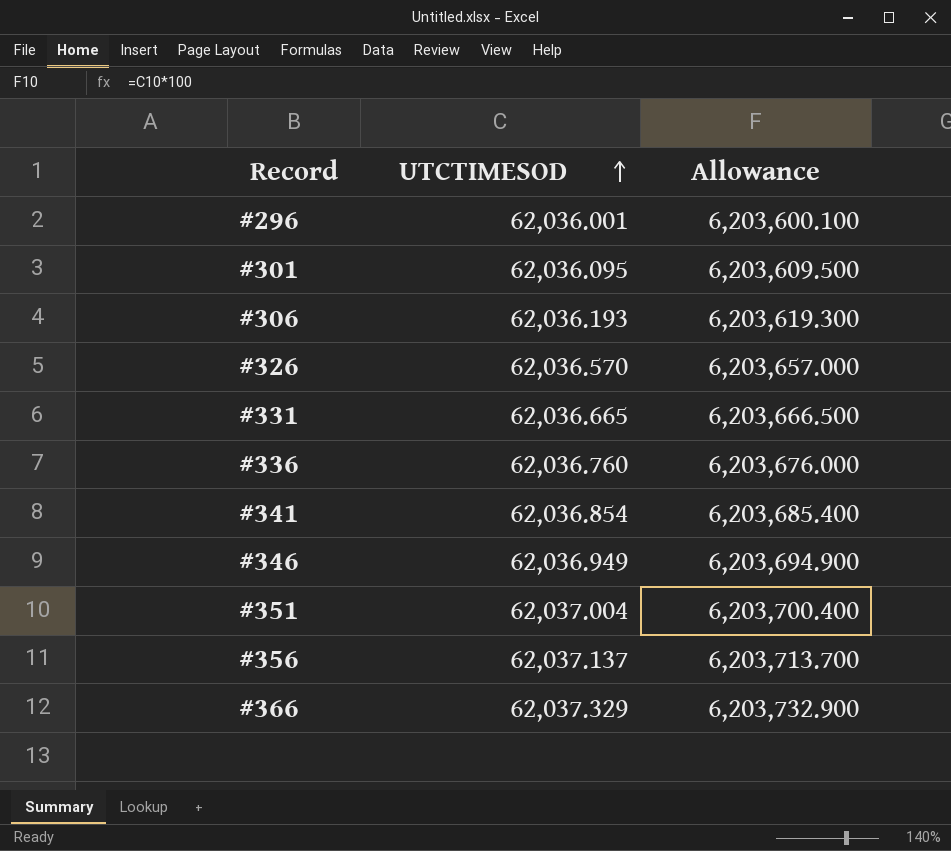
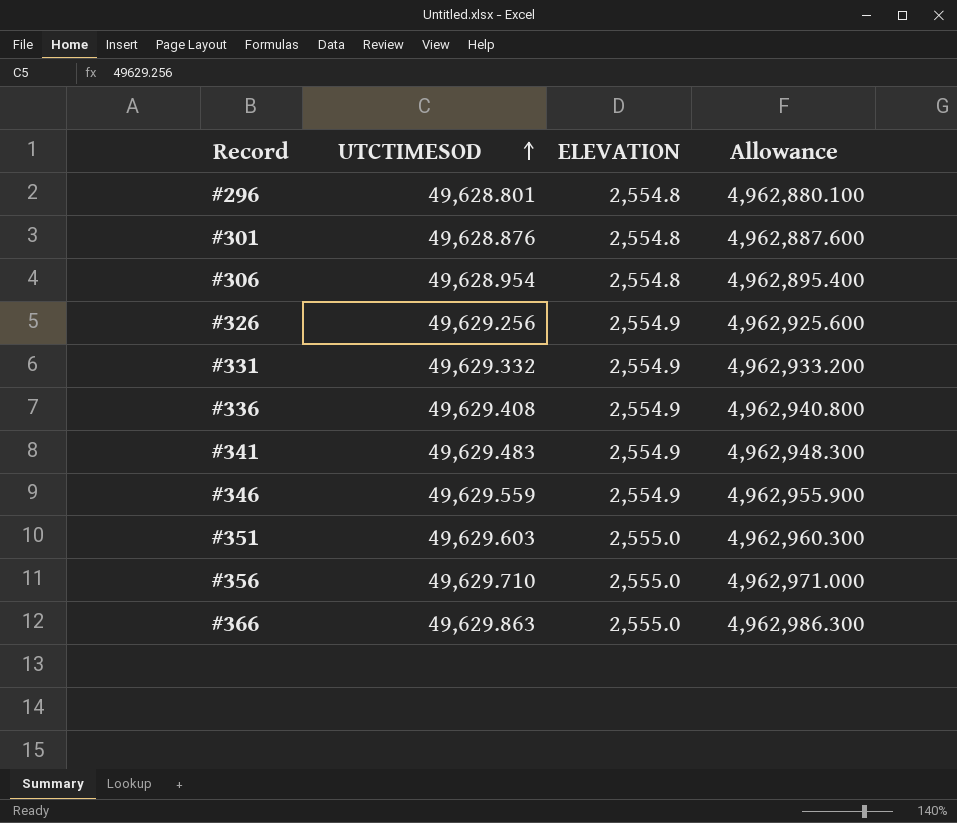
column ELEVATION | position: none -> 3
#296 | UTCTIMESOD: 62,036.001 -> 49,628.801
#296 | Allowance: 6,203,600.100 -> 4,962,880.100
#301 | UTCTIMESOD: 62,036.095 -> 49,628.876
#301 | Allowance: 6,203,609.500 -> 4,962,887.600
#306 | UTCTIMESOD: 62,036.193 -> 49,628.954
#306 | Allowance: 6,203,619.300 -> 4,962,895.400
#326 | UTCTIMESOD: 62,036.570 -> 49,629.256
#326 | Allowance: 6,203,657.000 -> 4,962,925.600
#331 | UTCTIMESOD: 62,036.665 -> 49,629.332
#331 | Allowance: 6,203,666.500 -> 4,962,933.200
#336 | UTCTIMESOD: 62,036.760 -> 49,629.408
#336 | Allowance: 6,203,676.000 -> 4,962,940.800
#341 | UTCTIMESOD: 62,036.854 -> 49,629.483
#341 | Allowance: 6,203,685.400 -> 4,962,948.300
#346 | UTCTIMESOD: 62,036.949 -> 49,629.559
#346 | Allowance: 6,203,694.900 -> 4,962,955.900
#351 | UTCTIMESOD: 62,037.004 -> 49,629.603
#351 | Allowance: 6,203,700.400 -> 4,962,960.300
#356 | UTCTIMESOD: 62,037.137 -> 49,629.710
#356 | Allowance: 6,203,713.700 -> 4,962,971.000
#366 | UTCTIMESOD: 62,037.329 -> 49,629.863
#366 | Allowance: 6,203,732.900 -> 4,962,986.300

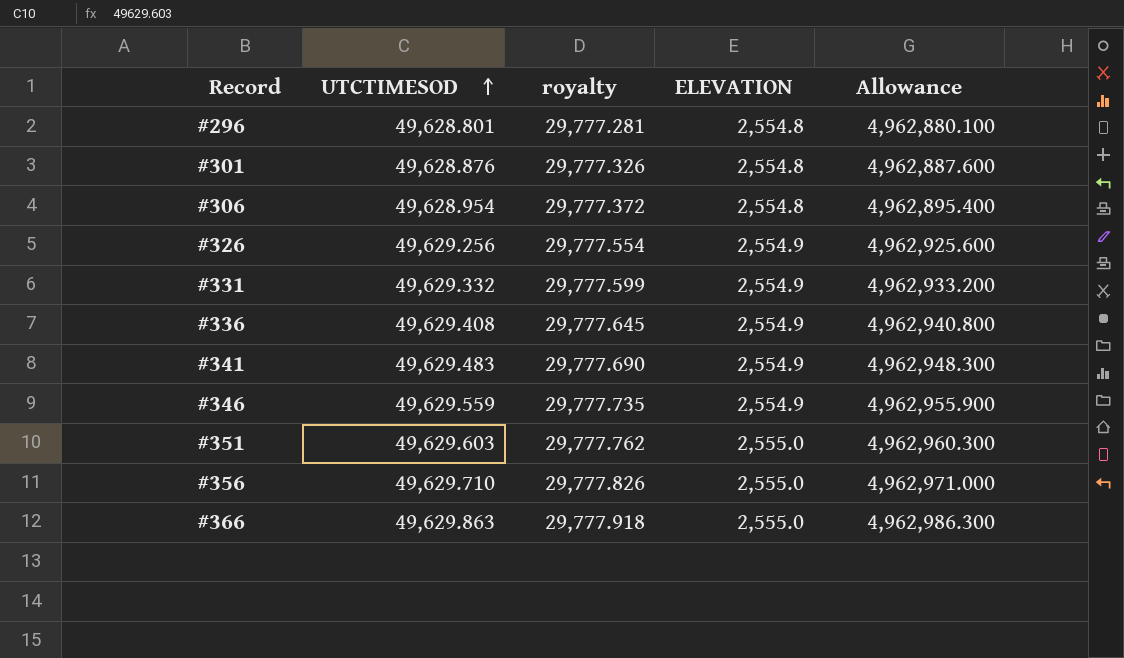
column royalty | formula: none -> [UTCTIMESOD] * 0.6

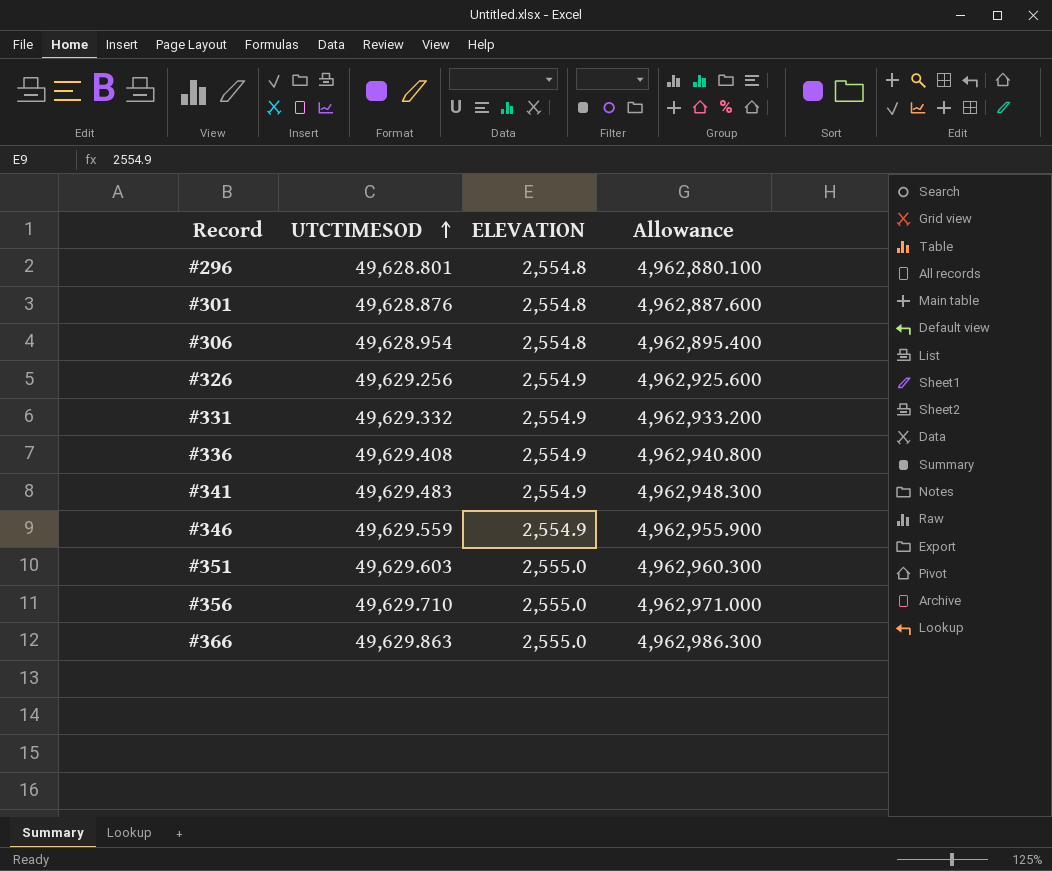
column royalty | formula: [UTCTIMESOD] * 0.6 -> none

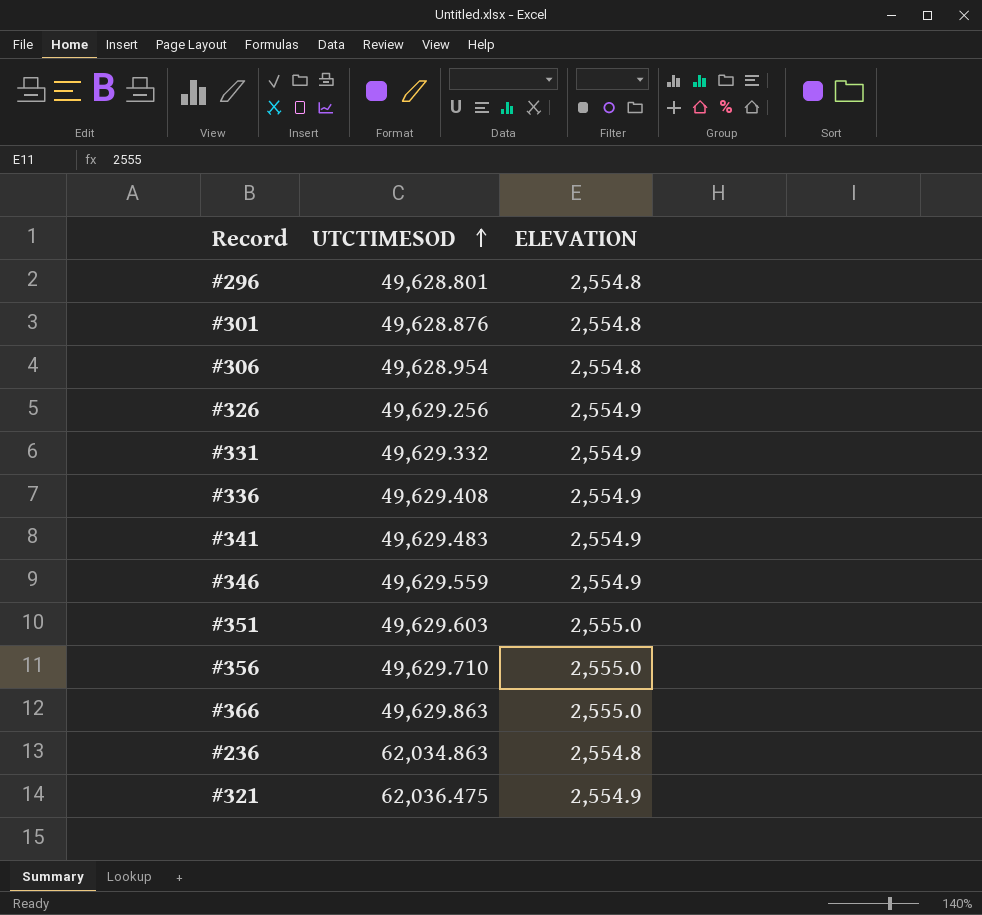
column Allowance | formula: [UTCTIMESOD] * 100 -> none
row #236: none -> 62,034.863 | 2,554.8
row #321: none -> 62,036.475 | 2,554.9

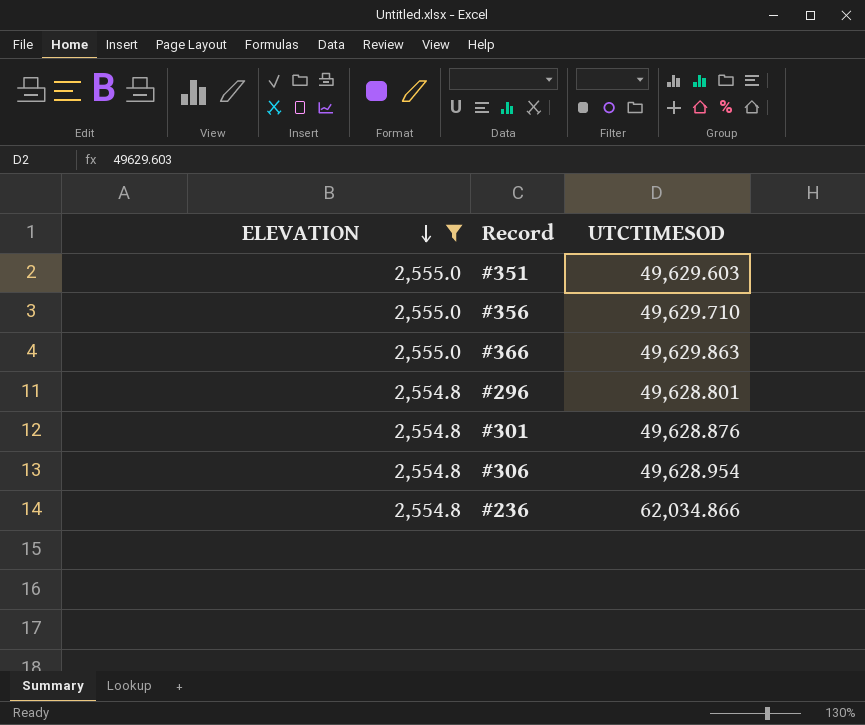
filter: none -> ELEVATION != 2,554.9
row order: UTCTIMESOD ascending -> ELEVATION descending
column ELEVATION | position: 3 -> 1
#236 | UTCTIMESOD: 62,034.863 -> 62,034.866

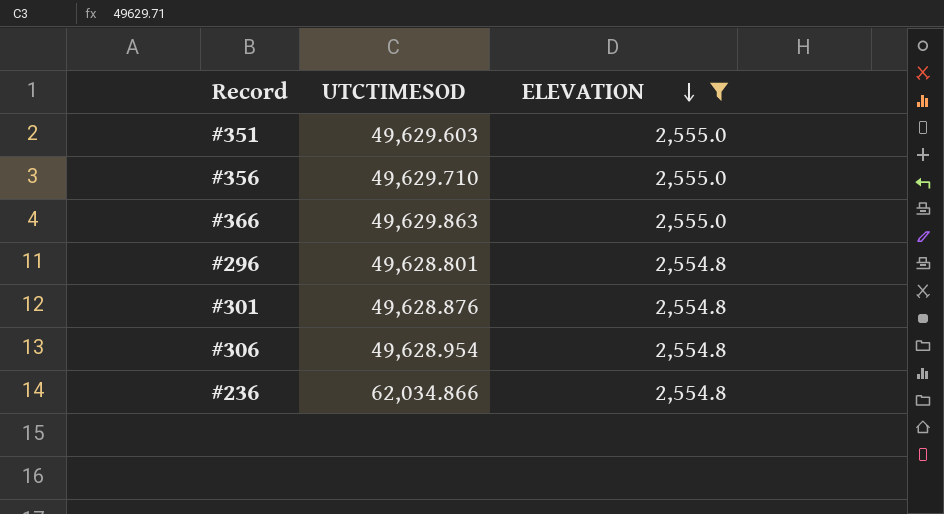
column ELEVATION | position: 1 -> 3

